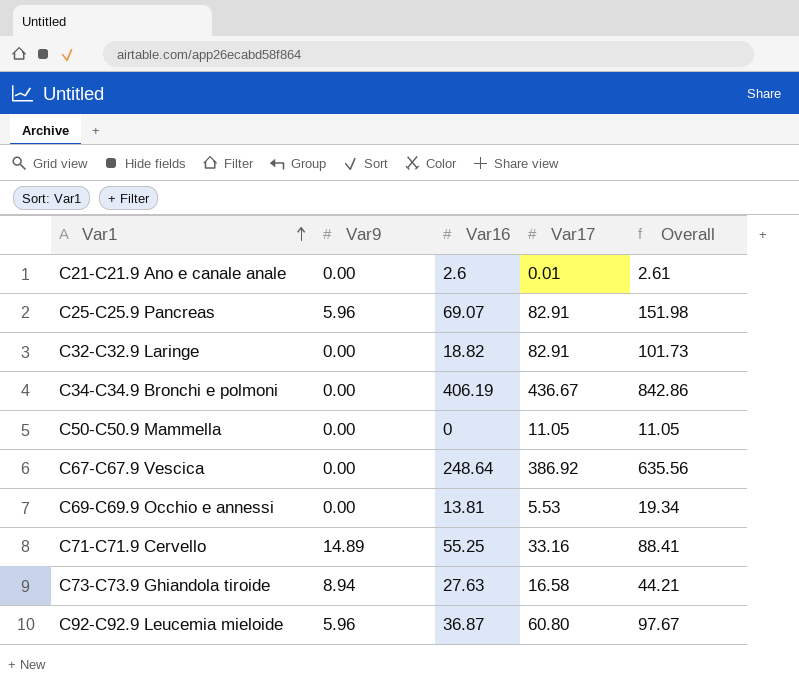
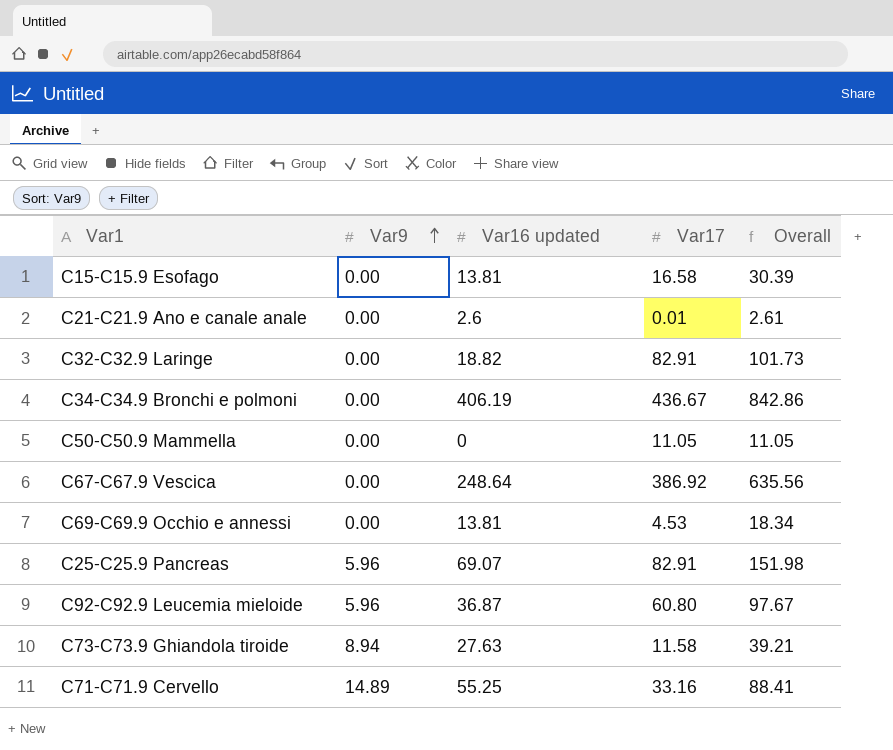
row order: Var1 ascending -> Var9 ascending
column name: Var16 -> Var16 updated
row C15-C15.9 Esofago: none -> 0.00 | 13.81 | 16.58 | 30.39
C69-C69.9 Occhio e annessi | Var17: 5.53 -> 4.53
C69-C69.9 Occhio e annessi | Overall: 19.34 -> 18.34
C73-C73.9 Ghiandola tiroide | Var17: 16.58 -> 11.58
C73-C73.9 Ghiandola tiroide | Overall: 44.21 -> 39.21

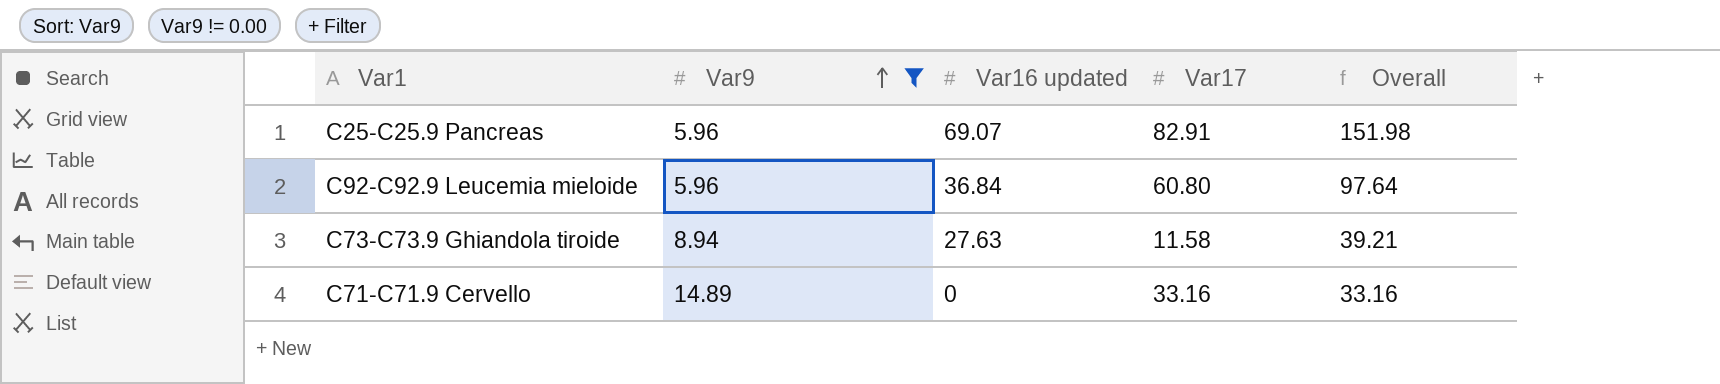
filter: none -> Var9 != 0.00
C92-C92.9 Leucemia mieloide | Var16 updated: 36.87 -> 36.84
C92-C92.9 Leucemia mieloide | Overall: 97.67 -> 97.64
C71-C71.9 Cervello | Var16 updated: 55.25 -> 0
C71-C71.9 Cervello | Overall: 88.41 -> 33.16

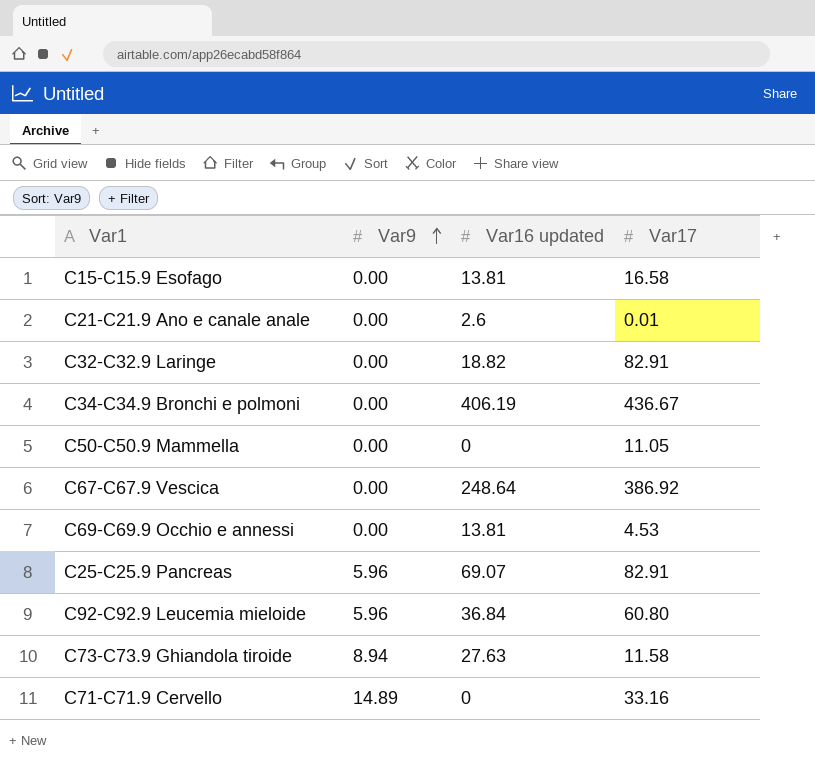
filter: Var9 != 0.00 -> none
column Overall | formula: [Var16 updated] + [Var17] -> none

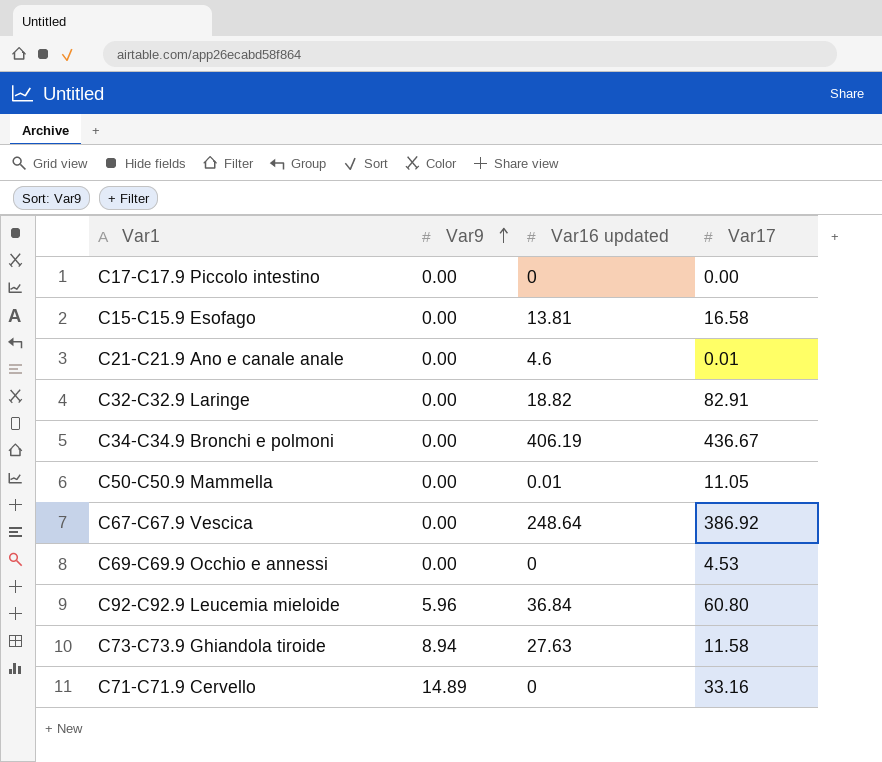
row C25-C25.9 Pancreas: 5.96 | 69.07 | 82.91 -> none
row C17-C17.9 Piccolo intestino: none -> 0.00 | 0 | 0.00
C21-C21.9 Ano e canale anale | Var16 updated: 2.6 -> 4.6
C50-C50.9 Mammella | Var16 updated: 0 -> 0.01
C69-C69.9 Occhio e annessi | Var16 updated: 13.81 -> 0

